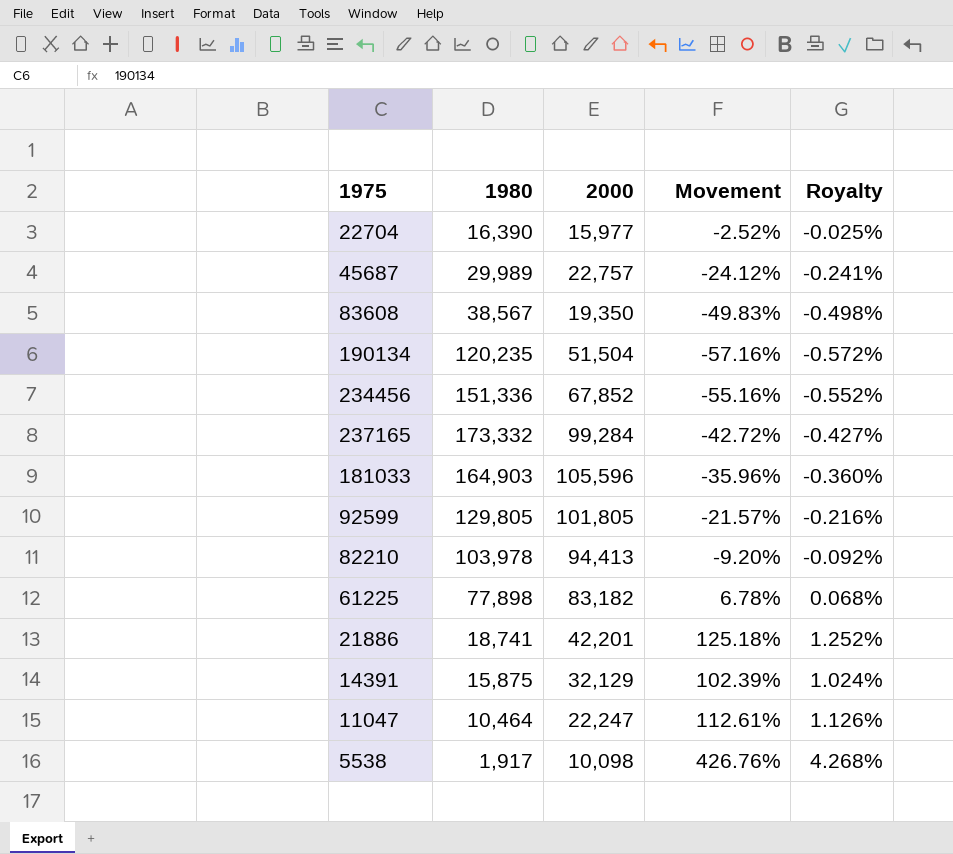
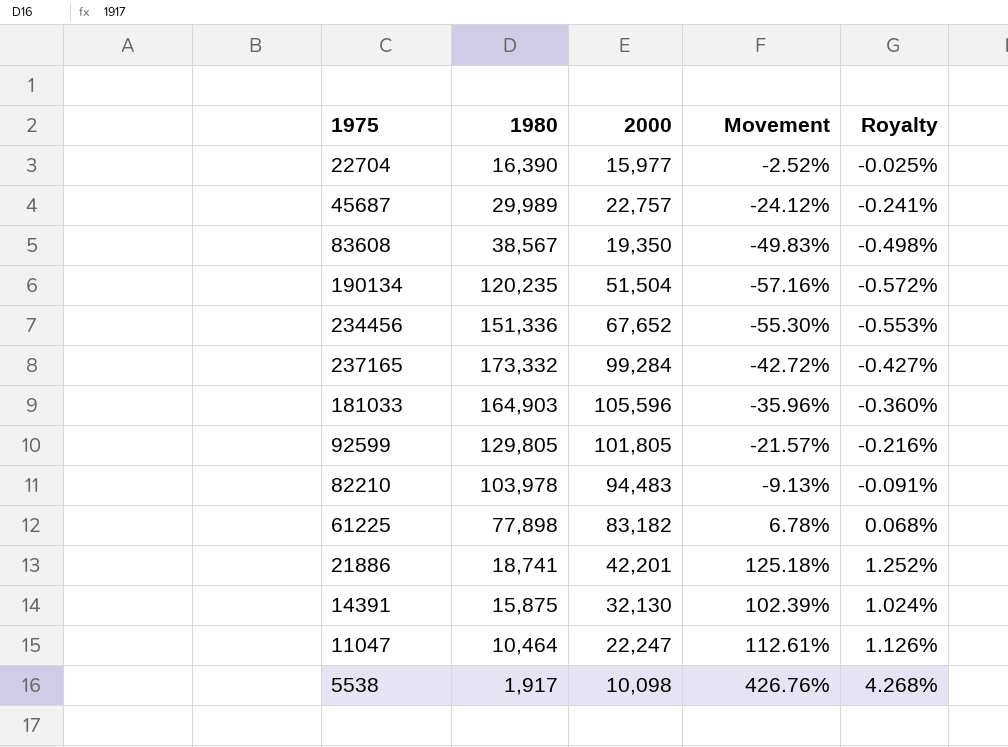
234456 | 2000: 67,852 -> 67,652
234456 | Movement: -55.16% -> -55.30%
234456 | Royalty: -0.552% -> -0.553%
82210 | 2000: 94,413 -> 94,483
82210 | Movement: -9.20% -> -9.13%
82210 | Royalty: -0.092% -> -0.091%
14391 | 2000: 32,129 -> 32,130

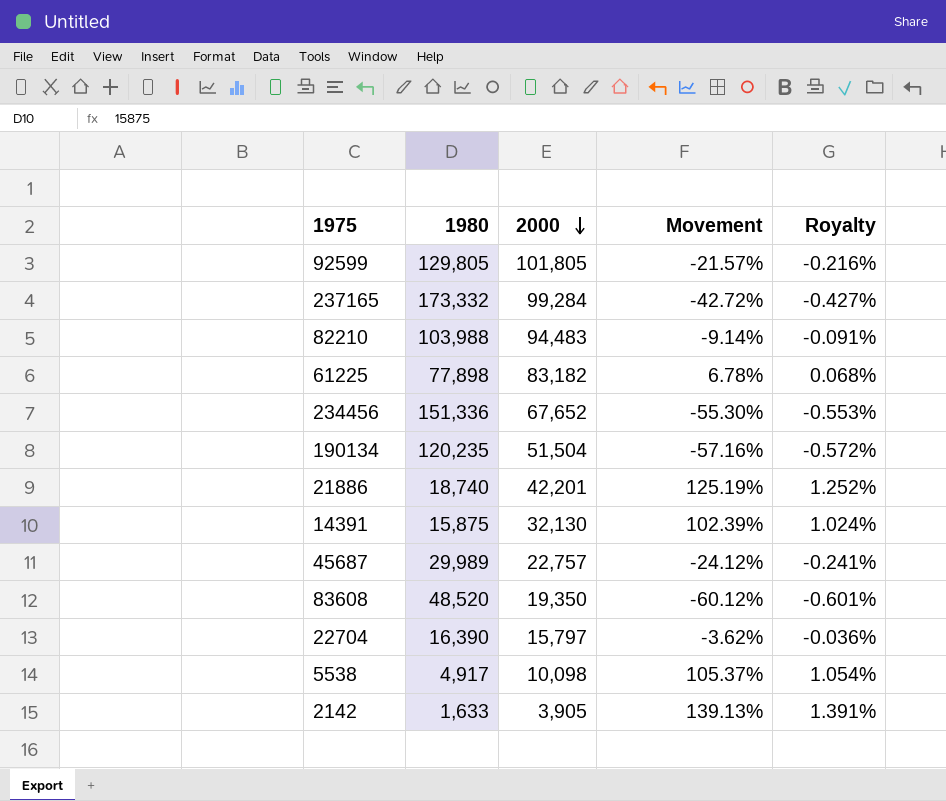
row order: none -> 2000 descending
row 181033: 164,903 | 105,596 | -35.96% | -0.360% -> none
row 11047: 10,464 | 22,247 | 112.61% | 1.126% -> none
82210 | 1980: 103,978 -> 103,988
82210 | Movement: -9.13% -> -9.14%
21886 | 1980: 18,741 -> 18,740
21886 | Movement: 125.18% -> 125.19%
83608 | 1980: 38,567 -> 48,520
83608 | Movement: -49.83% -> -60.12%
83608 | Royalty: -0.498% -> -0.601%
22704 | 2000: 15,977 -> 15,797
22704 | Movement: -2.52% -> -3.62%
22704 | Royalty: -0.025% -> -0.036%
5538 | 1980: 1,917 -> 4,917
5538 | Movement: 426.76% -> 105.37%
5538 | Royalty: 4.268% -> 1.054%
row 2142: none -> 1,633 | 3,905 | 139.13% | 1.391%

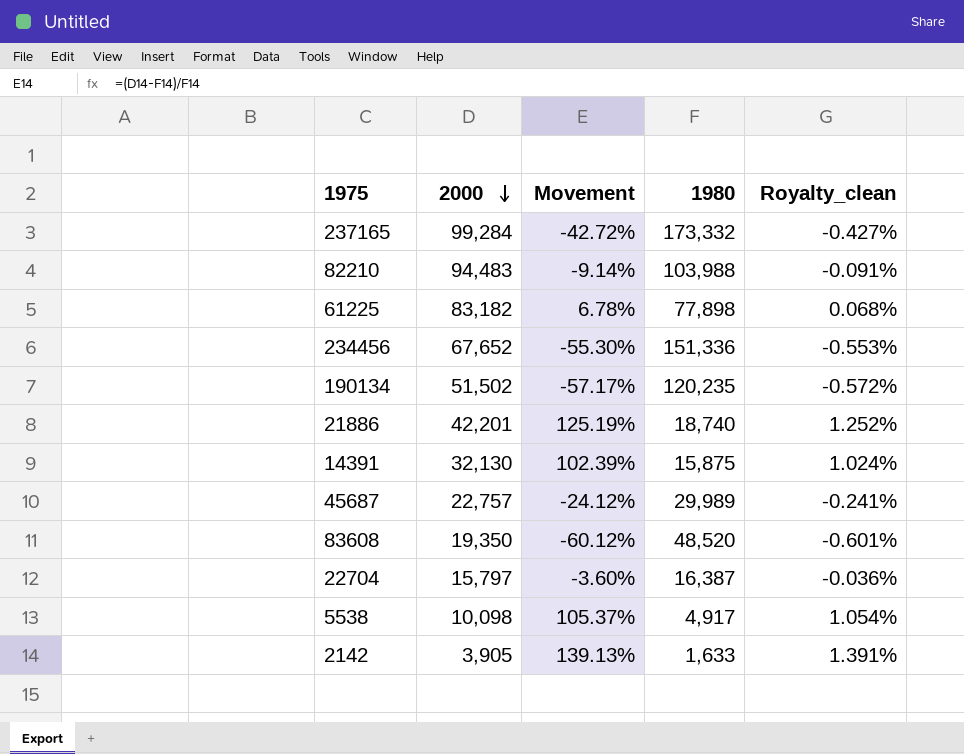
column 1980 | position: 2 -> 4
column name: Royalty -> Royalty_clean
row 92599: 129,805 | 101,805 | -21.57% | -0.216% -> none
190134 | 2000: 51,504 -> 51,502
190134 | Movement: -57.16% -> -57.17%
22704 | Movement: -3.62% -> -3.60%
22704 | 1980: 16,390 -> 16,387

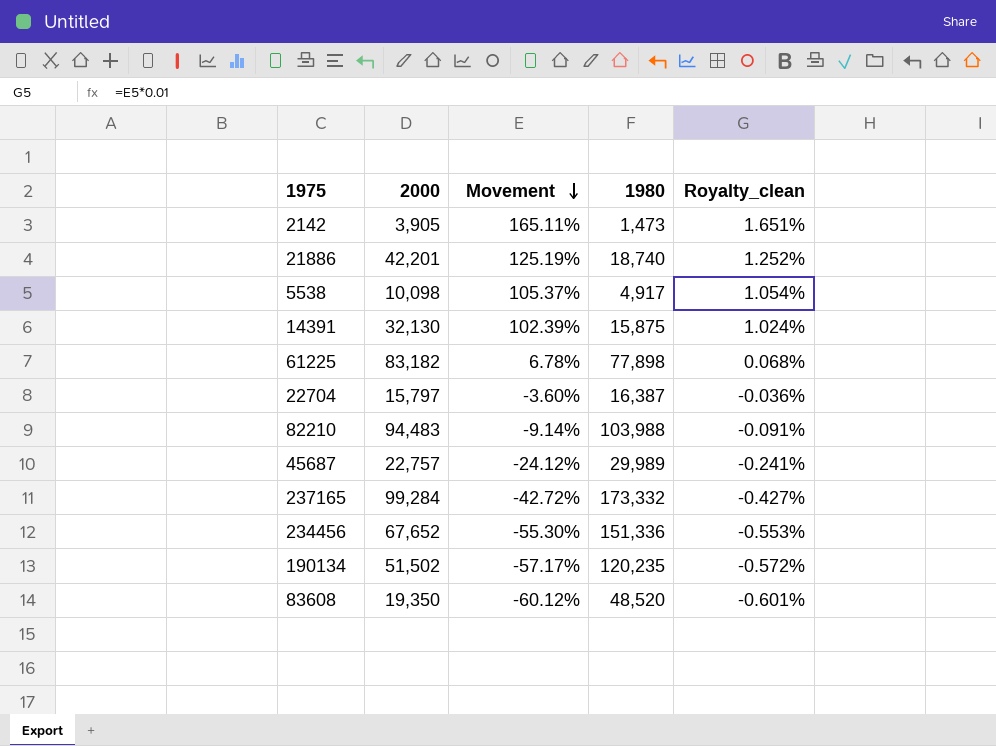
row order: 2000 descending -> Movement descending
2142 | Movement: 139.13% -> 165.11%
2142 | 1980: 1,633 -> 1,473
2142 | Royalty_clean: 1.391% -> 1.651%

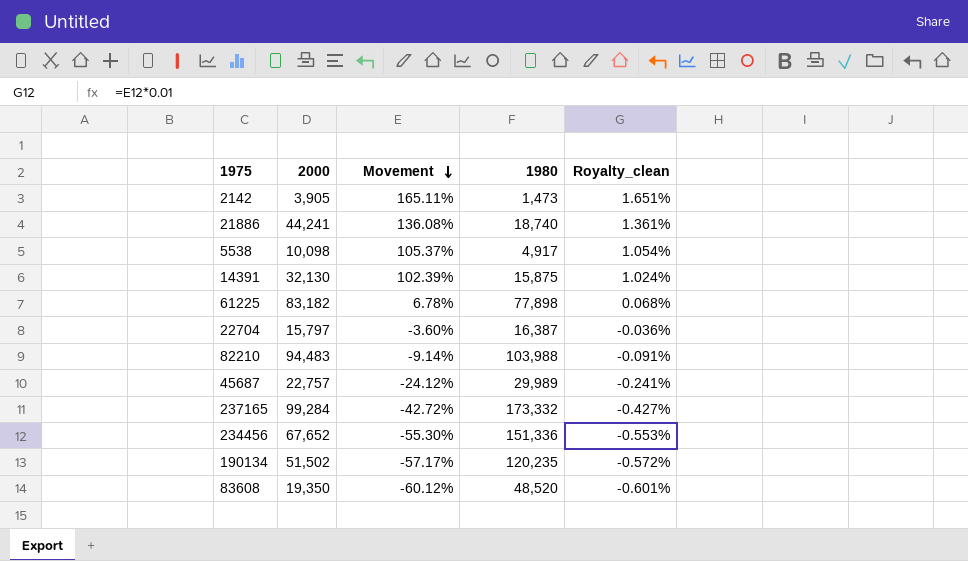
21886 | 2000: 42,201 -> 44,241
21886 | Movement: 125.19% -> 136.08%
21886 | Royalty_clean: 1.252% -> 1.361%

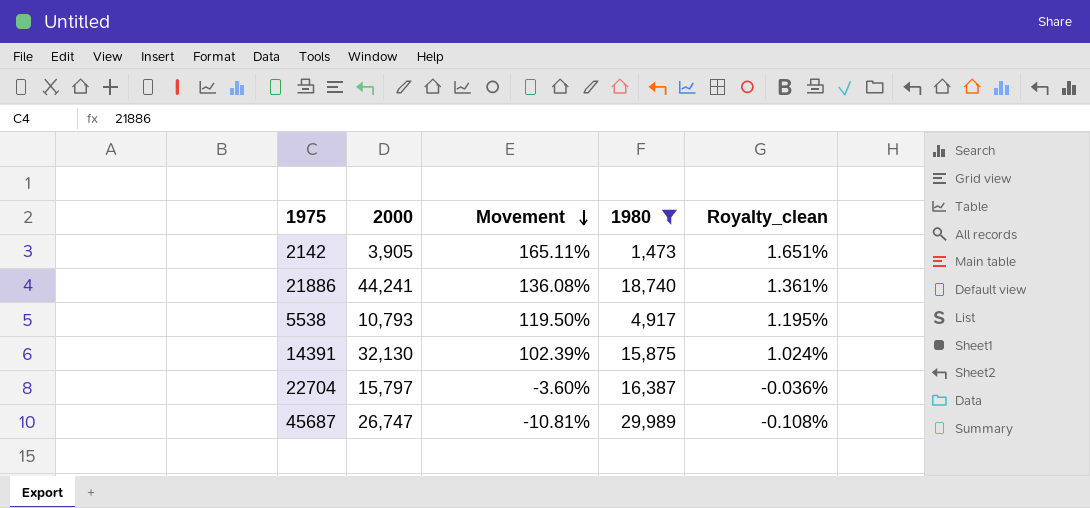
filter: none -> 1980 <= 29,989
5538 | 2000: 10,098 -> 10,793
5538 | Movement: 105.37% -> 119.50%
5538 | Royalty_clean: 1.054% -> 1.195%
45687 | 2000: 22,757 -> 26,747
45687 | Movement: -24.12% -> -10.81%
45687 | Royalty_clean: -0.241% -> -0.108%

